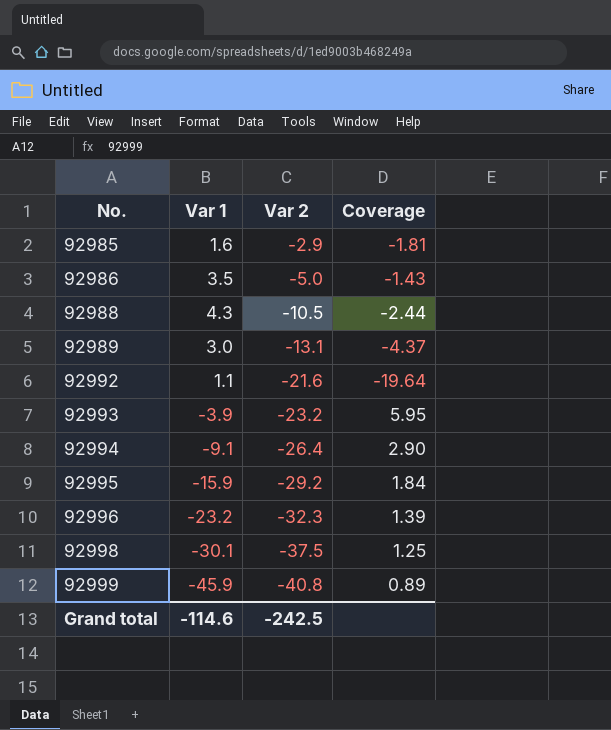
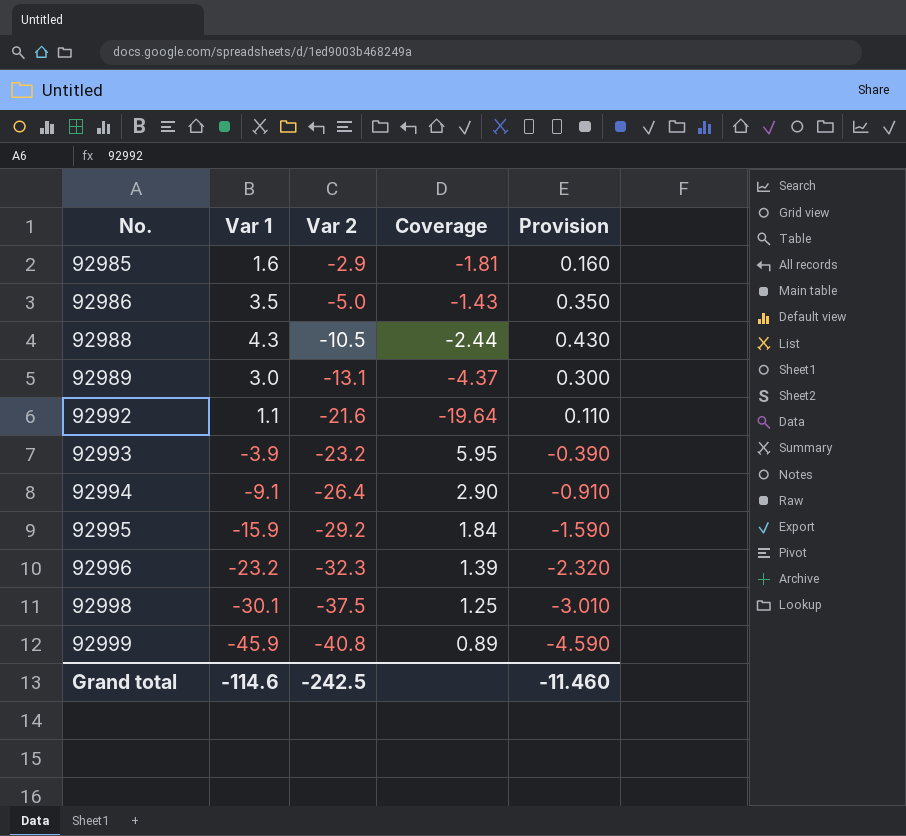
column Provision | formula: none -> [Var 1] * 0.1

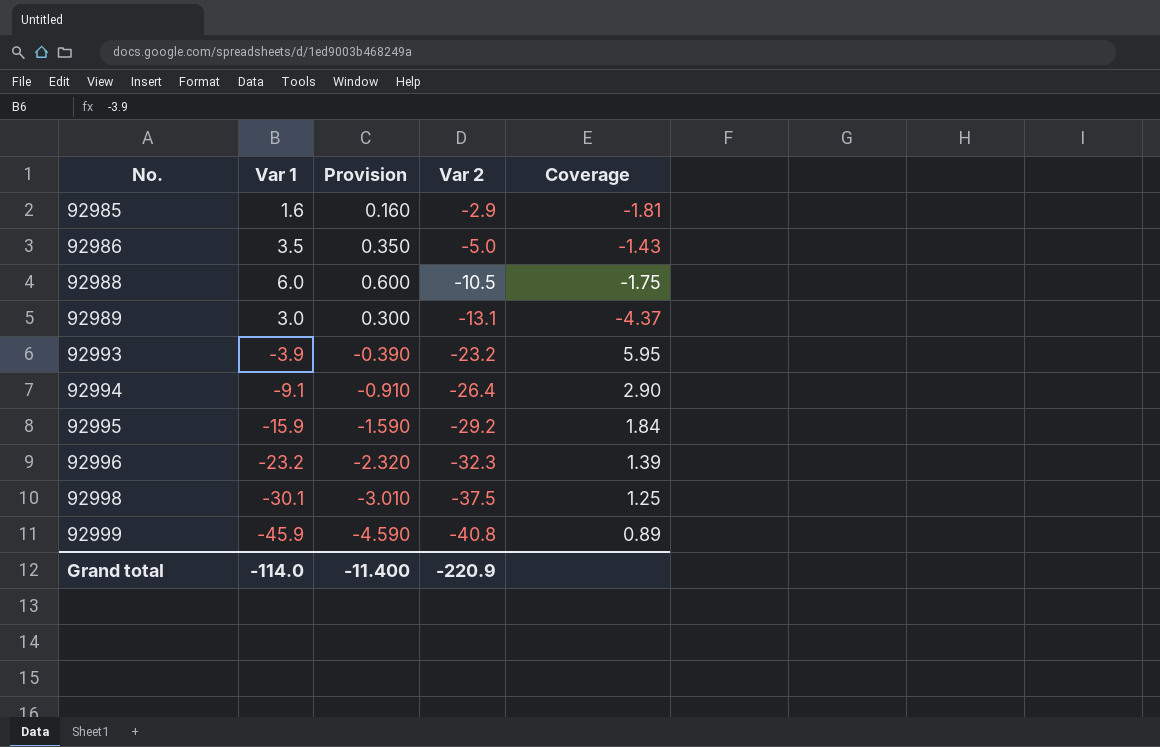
column Provision | position: 5 -> 3
row 92992: 1.1 | -21.6 | -19.64 | 0.110 -> none
92988 | Var 1: 4.3 -> 6.0
92988 | Provision: 0.430 -> 0.600
92988 | Coverage: -2.44 -> -1.75
Grand total | Var 1: -114.6 -> -114.0
Grand total | Provision: -11.460 -> -11.400
Grand total | Var 2: -242.5 -> -220.9

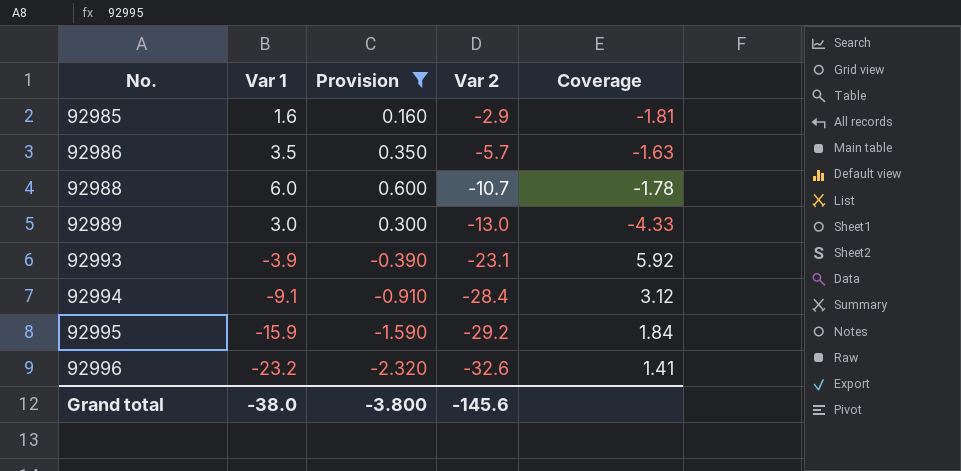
filter: none -> Provision >= -2.320
92986 | Var 2: -5.0 -> -5.7
92986 | Coverage: -1.43 -> -1.63
92988 | Var 2: -10.5 -> -10.7
92988 | Coverage: -1.75 -> -1.78
92989 | Var 2: -13.1 -> -13.0
92989 | Coverage: -4.37 -> -4.33
92993 | Var 2: -23.2 -> -23.1
92993 | Coverage: 5.95 -> 5.92
92994 | Var 2: -26.4 -> -28.4
92994 | Coverage: 2.90 -> 3.12
92996 | Var 2: -32.3 -> -32.6
92996 | Coverage: 1.39 -> 1.41
Grand total | Var 1: -114.0 -> -38.0
Grand total | Provision: -11.400 -> -3.800
Grand total | Var 2: -220.9 -> -145.6

